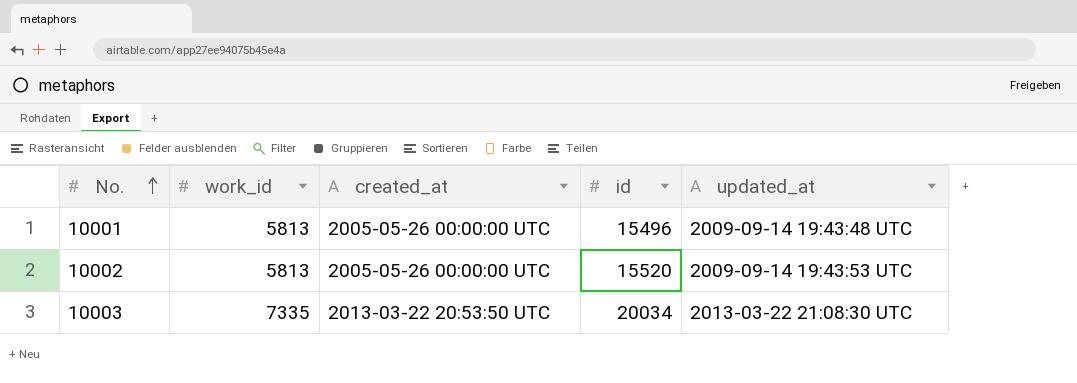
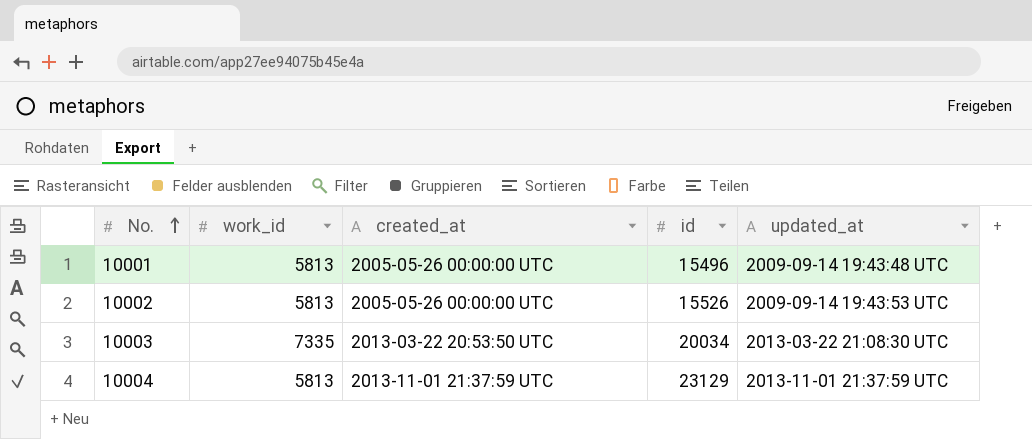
10002 | id: 15520 -> 15526
row 10004: none -> 5813 | 2013-11-01 21:37:59 UTC | 23129 | 2013-11-01 21:37:59 UTC

